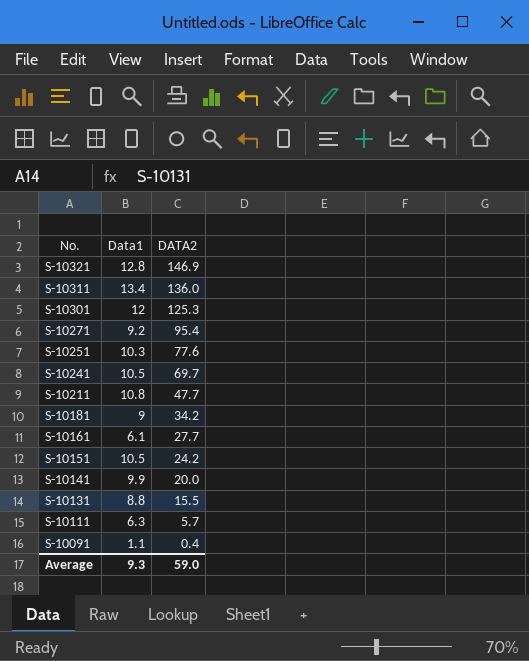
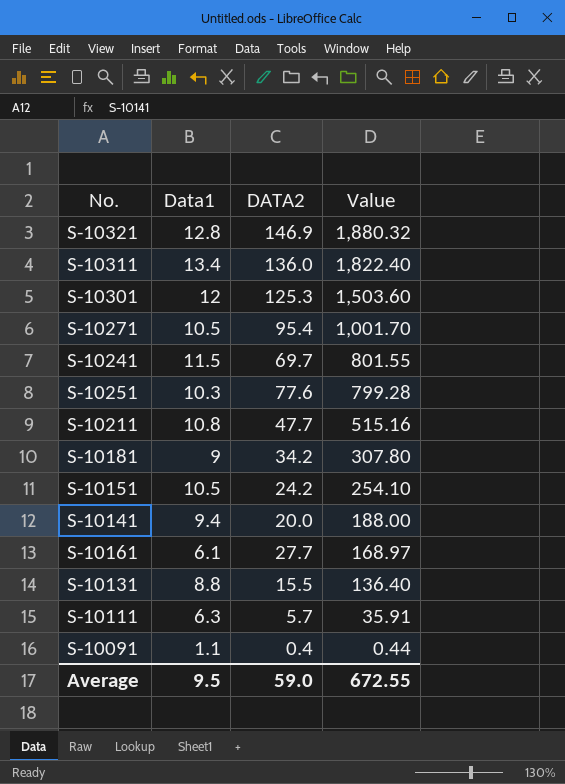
row order: No. descending -> Value descending
column Value | formula: none -> [Data1] * [DATA2]
S-10271 | Data1: 9.2 -> 10.5
S-10241 | Data1: 10.5 -> 11.5
S-10141 | Data1: 9.9 -> 9.4
Average | Data1: 9.3 -> 9.5

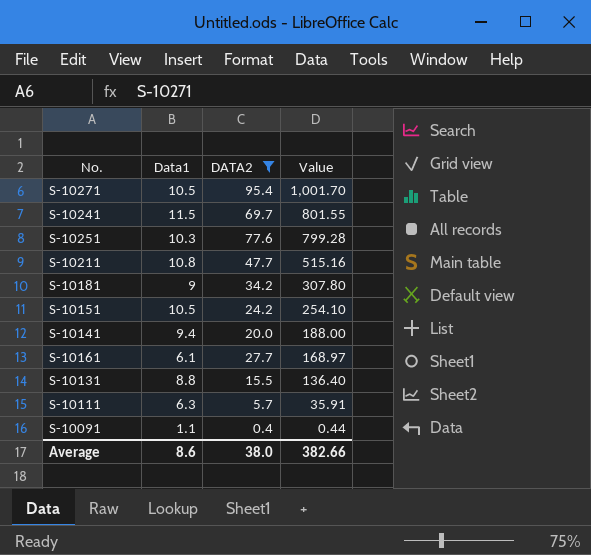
filter: none -> DATA2 <= 95.4
Average | Data1: 9.5 -> 8.6
Average | DATA2: 59.0 -> 38.0
Average | Value: 672.55 -> 382.66

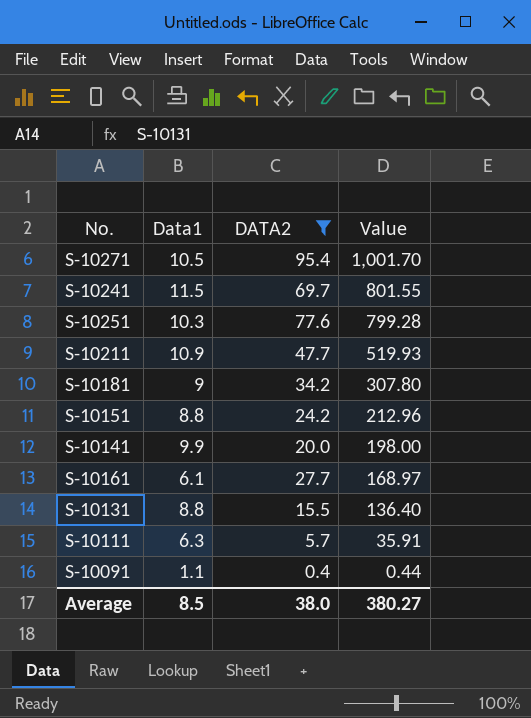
S-10211 | Data1: 10.8 -> 10.9
S-10211 | Value: 515.16 -> 519.93
S-10151 | Data1: 10.5 -> 8.8
S-10151 | Value: 254.10 -> 212.96
S-10141 | Data1: 9.4 -> 9.9
S-10141 | Value: 188.00 -> 198.00
Average | Data1: 8.6 -> 8.5
Average | Value: 382.66 -> 380.27

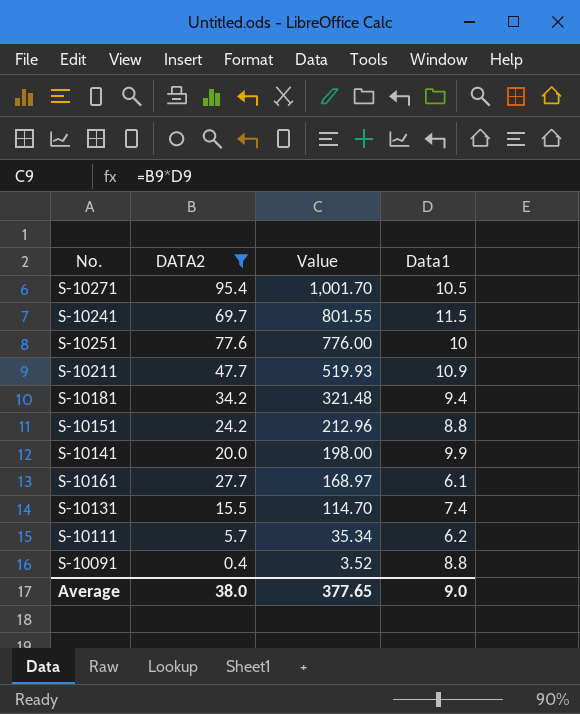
column Data1 | position: 2 -> 4
S-10251 | Value: 799.28 -> 776.00
S-10251 | Data1: 10.3 -> 10
S-10181 | Value: 307.80 -> 321.48
S-10181 | Data1: 9 -> 9.4
S-10131 | Value: 136.40 -> 114.70
S-10131 | Data1: 8.8 -> 7.4
S-10111 | Value: 35.91 -> 35.34
S-10111 | Data1: 6.3 -> 6.2
S-10091 | Value: 0.44 -> 3.52
S-10091 | Data1: 1.1 -> 8.8
Average | Value: 380.27 -> 377.65
Average | Data1: 8.5 -> 9.0

